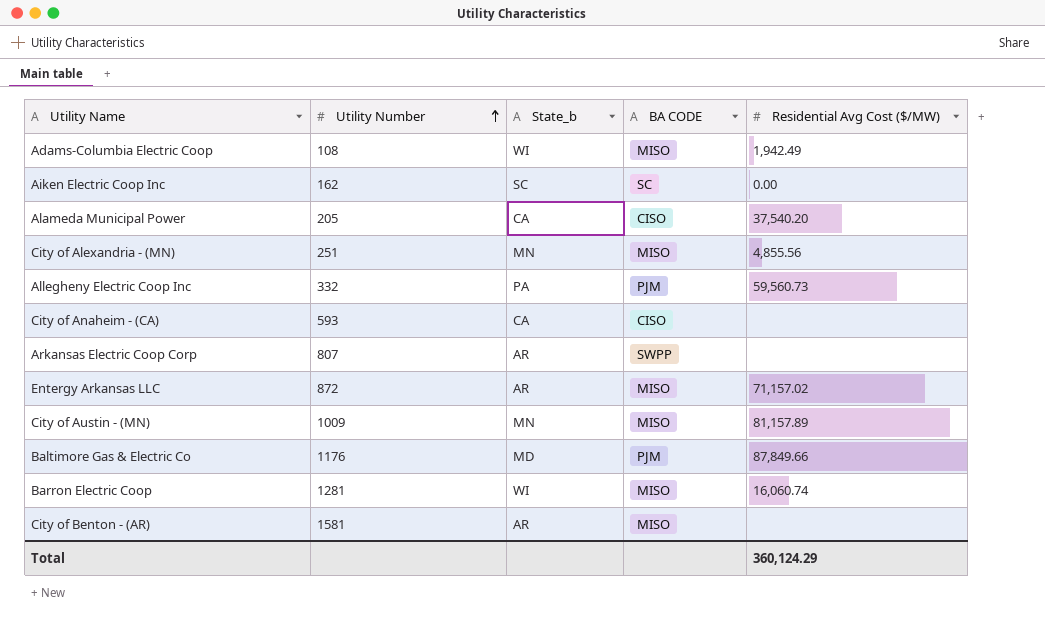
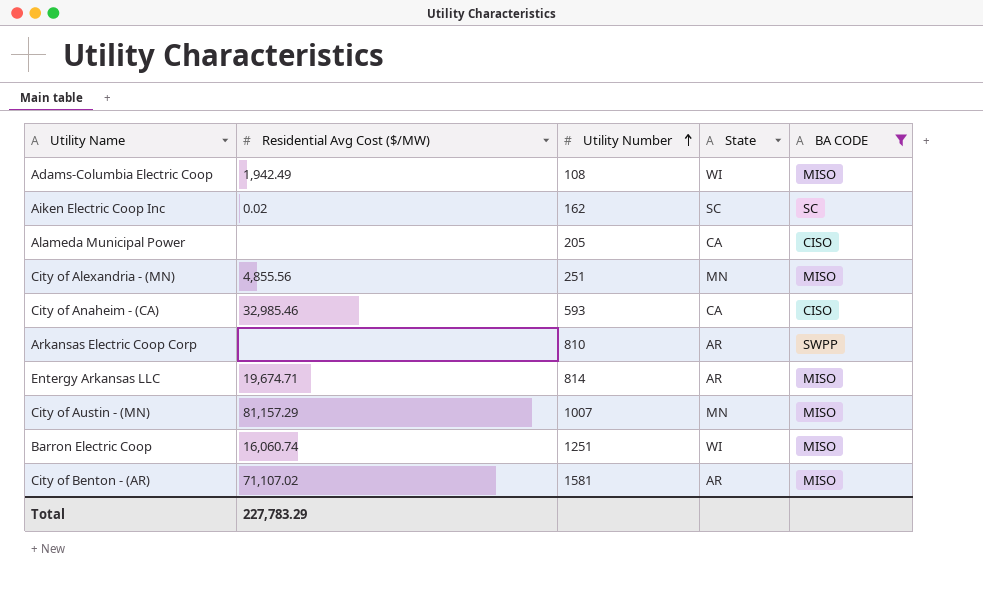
filter: none -> BA CODE != PJM
column Residential Avg Cost ($/MW) | position: 5 -> 2
column name: State_b -> State
Aiken Electric Coop Inc | Residential Avg Cost ($/MW): 0.00 -> 0.02
Alameda Municipal Power | Residential Avg Cost ($/MW): 37,540.20 -> none
City of Anaheim - (CA) | Residential Avg Cost ($/MW): none -> 32,985.46
Arkansas Electric Coop Corp | Utility Number: 807 -> 810
Entergy Arkansas LLC | Residential Avg Cost ($/MW): 71,157.02 -> 19,674.71
Entergy Arkansas LLC | Utility Number: 872 -> 814
City of Austin - (MN) | Residential Avg Cost ($/MW): 81,157.89 -> 81,157.29
City of Austin - (MN) | Utility Number: 1009 -> 1007
Barron Electric Coop | Utility Number: 1281 -> 1251
City of Benton - (AR) | Residential Avg Cost ($/MW): none -> 71,107.02
Total | Residential Avg Cost ($/MW): 360,124.29 -> 227,783.29

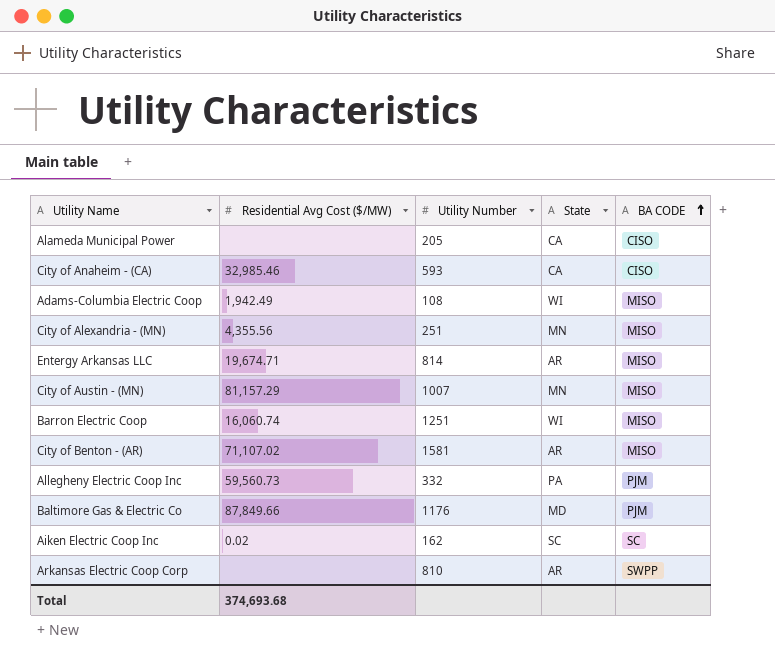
filter: BA CODE != PJM -> none
row order: Utility Number ascending -> BA CODE ascending
City of Alexandria - (MN) | Residential Avg Cost ($/MW): 4,855.56 -> 4,355.56
Total | Residential Avg Cost ($/MW): 227,783.29 -> 374,693.68

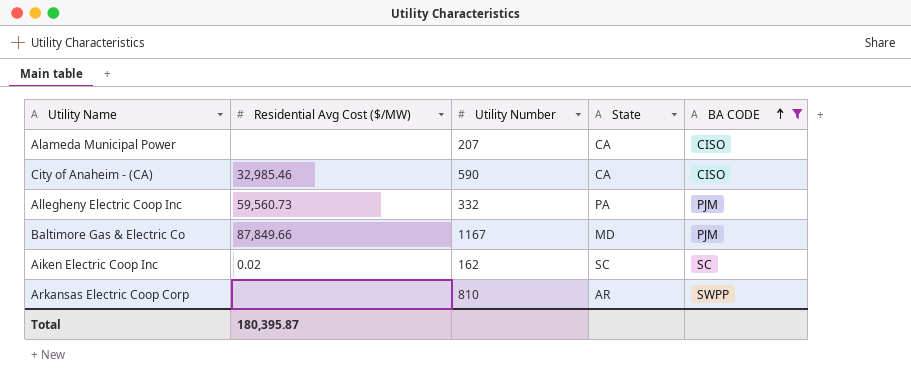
filter: none -> BA CODE != MISO
Alameda Municipal Power | Utility Number: 205 -> 207
City of Anaheim - (CA) | Utility Number: 593 -> 590
Baltimore Gas & Electric Co | Utility Number: 1176 -> 1167
Total | Residential Avg Cost ($/MW): 374,693.68 -> 180,395.87

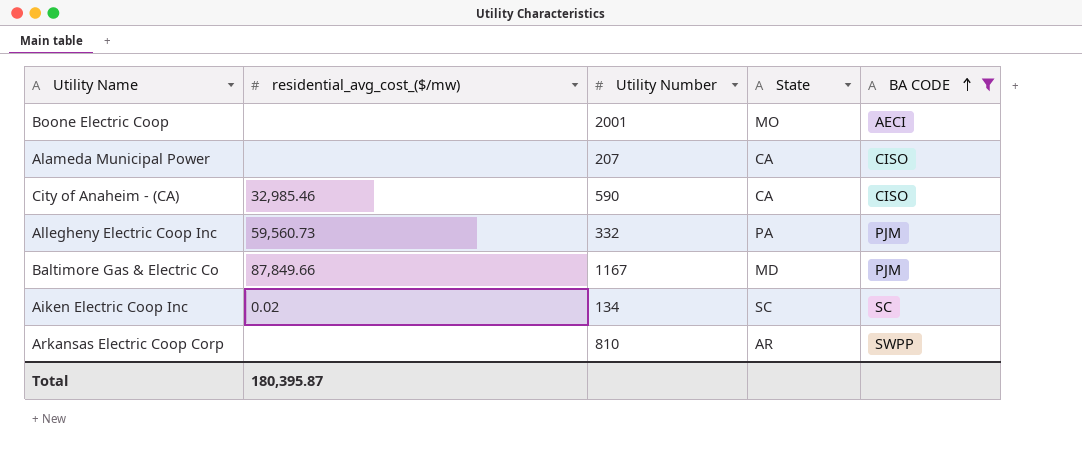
column name: Residential Avg Cost ($/MW) -> residential_avg_cost_($/mw)
row Boone Electric Coop: none -> none | 2001 | MO | AECI
Aiken Electric Coop Inc | Utility Number: 162 -> 134

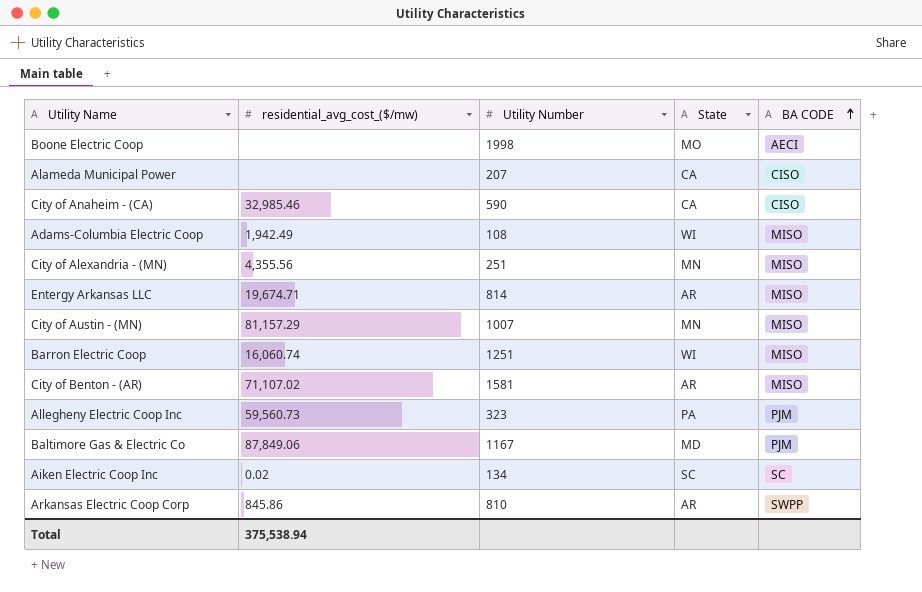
filter: BA CODE != MISO -> none
Boone Electric Coop | Utility Number: 2001 -> 1998
Allegheny Electric Coop Inc | Utility Number: 332 -> 323
Baltimore Gas & Electric Co | residential_avg_cost_($/mw): 87,849.66 -> 87,849.06
Arkansas Electric Coop Corp | residential_avg_cost_($/mw): none -> 845.86
Total | residential_avg_cost_($/mw): 180,395.87 -> 375,538.94

